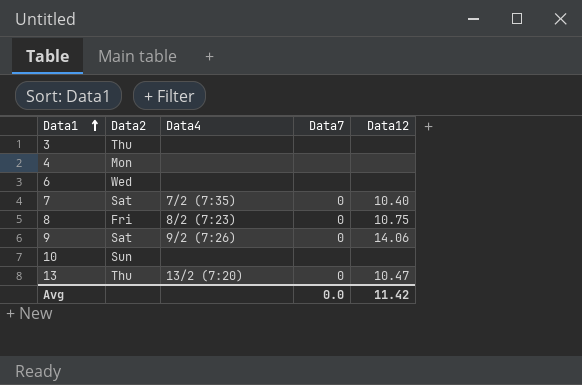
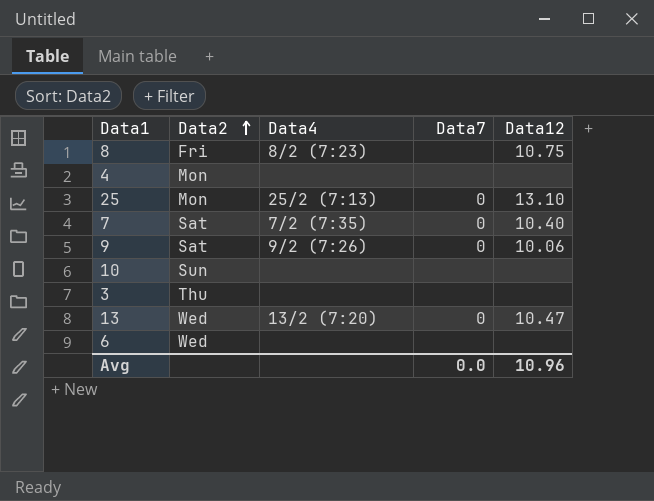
row order: Data1 ascending -> Data2 ascending
8 | Data7: 0 -> none
row 25: none -> Mon | 25/2 (7:13) | 0 | 13.10
9 | Data12: 14.06 -> 10.06
13 | Data2: Thu -> Wed
Avg | Data12: 11.42 -> 10.96

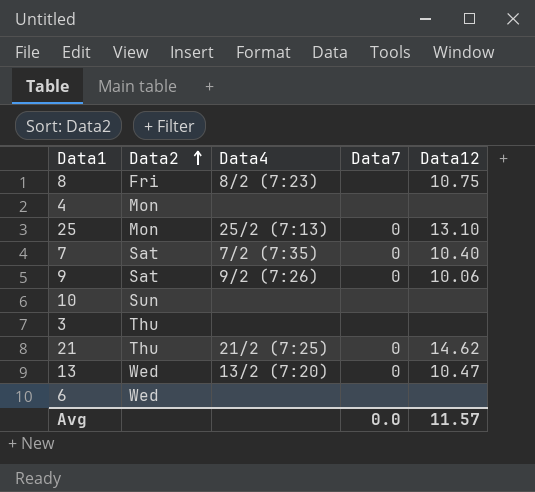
row 21: none -> Thu | 21/2 (7:25) | 0 | 14.62
Avg | Data12: 10.96 -> 11.57

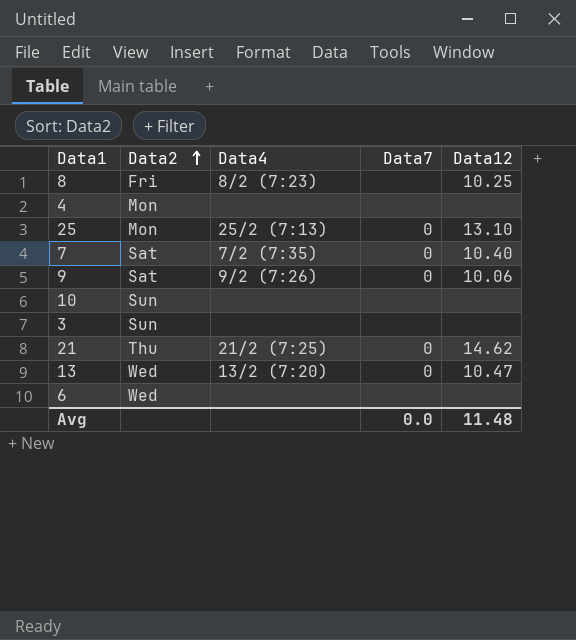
8 | Data12: 10.75 -> 10.25
3 | Data2: Thu -> Sun
Avg | Data12: 11.57 -> 11.48

